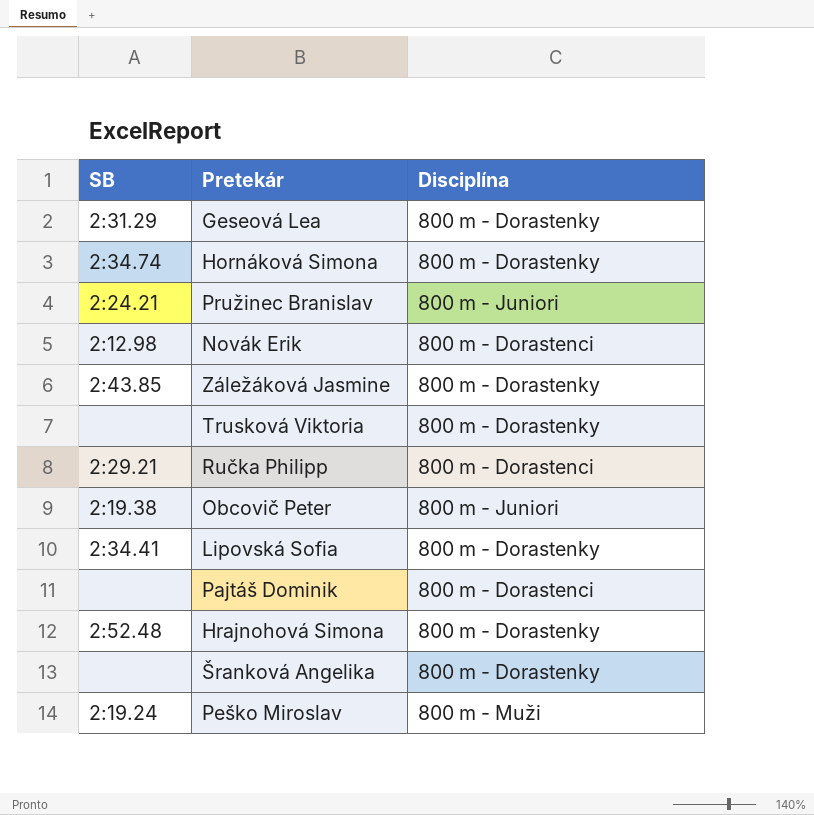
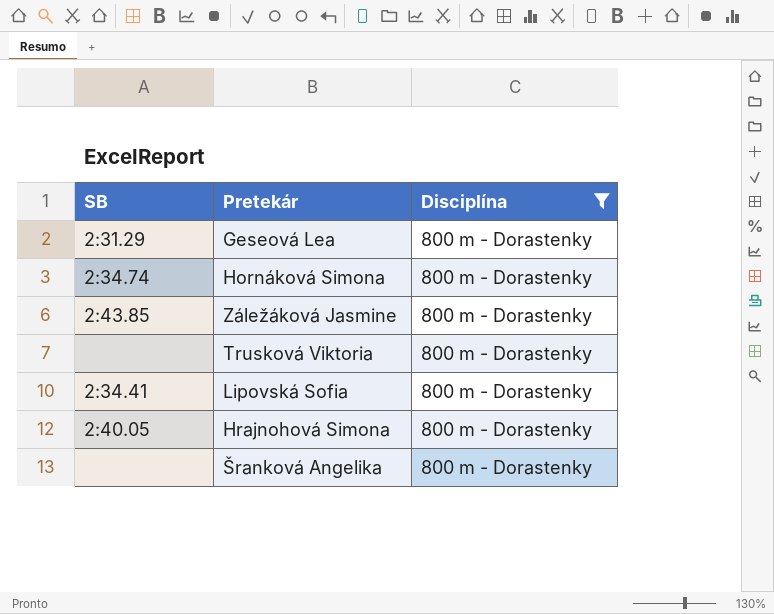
filter: none -> Disciplína = 800 m - Dorastenky
Hrajnohová Simona | SB: 2:52.48 -> 2:40.05

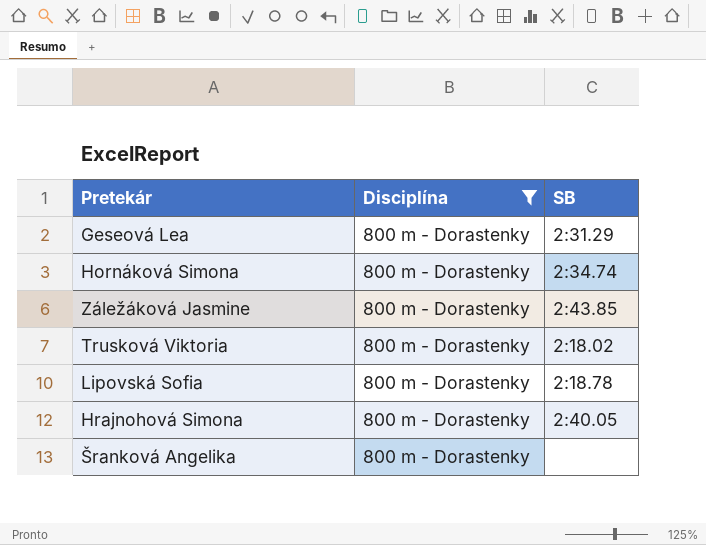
column SB | position: 1 -> 3
Trusková Viktoria | SB: none -> 2:18.02
Lipovská Sofia | SB: 2:34.41 -> 2:18.78

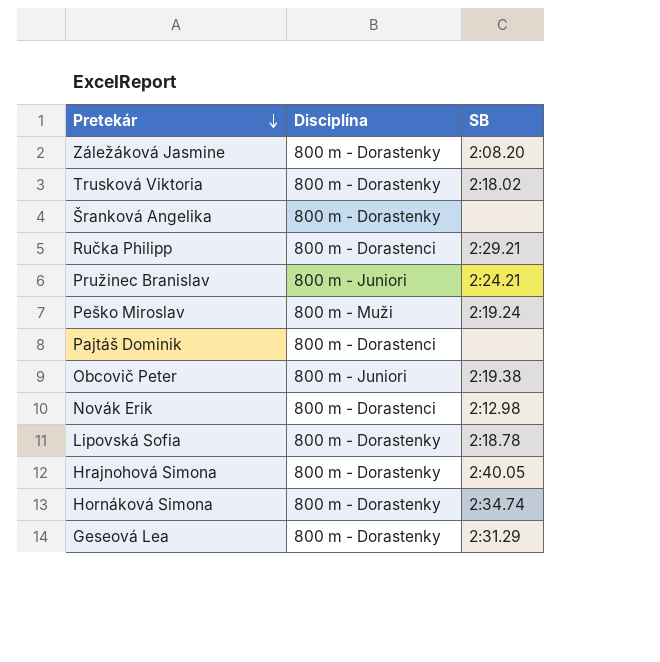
filter: Disciplína = 800 m - Dorastenky -> none
row order: none -> Pretekár descending
Záležáková Jasmine | SB: 2:43.85 -> 2:08.20

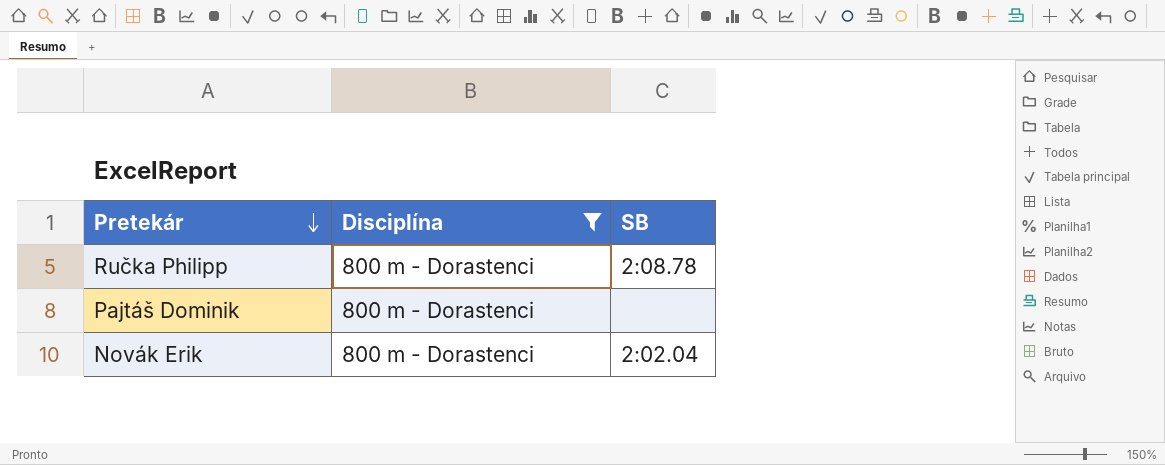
filter: none -> Disciplína = 800 m - Dorastenci
Ručka Philipp | SB: 2:29.21 -> 2:08.78
Novák Erik | SB: 2:12.98 -> 2:02.04

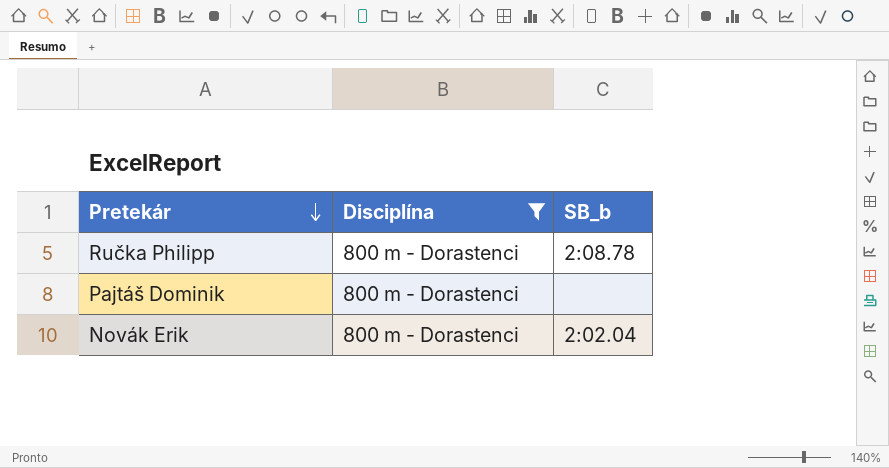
column name: SB -> SB_b

